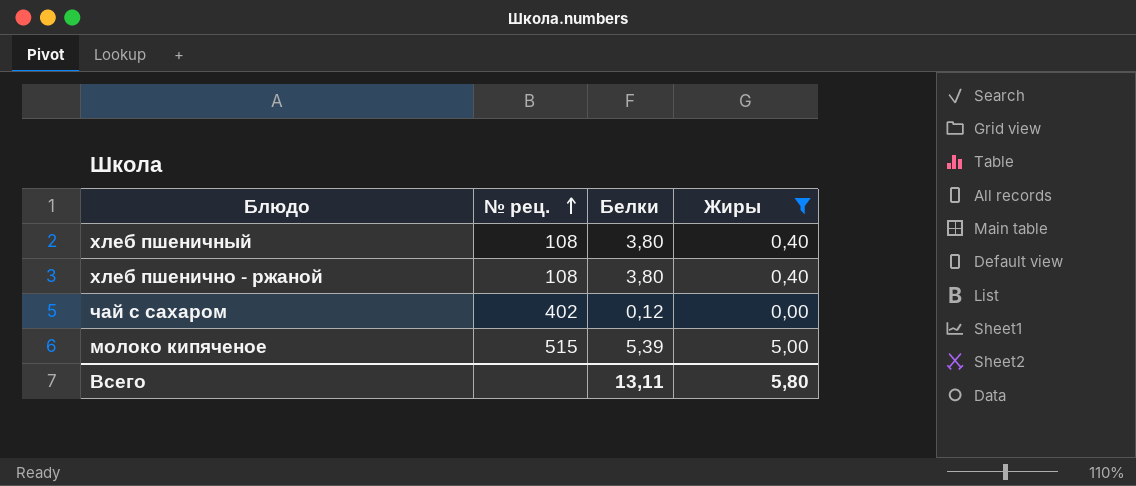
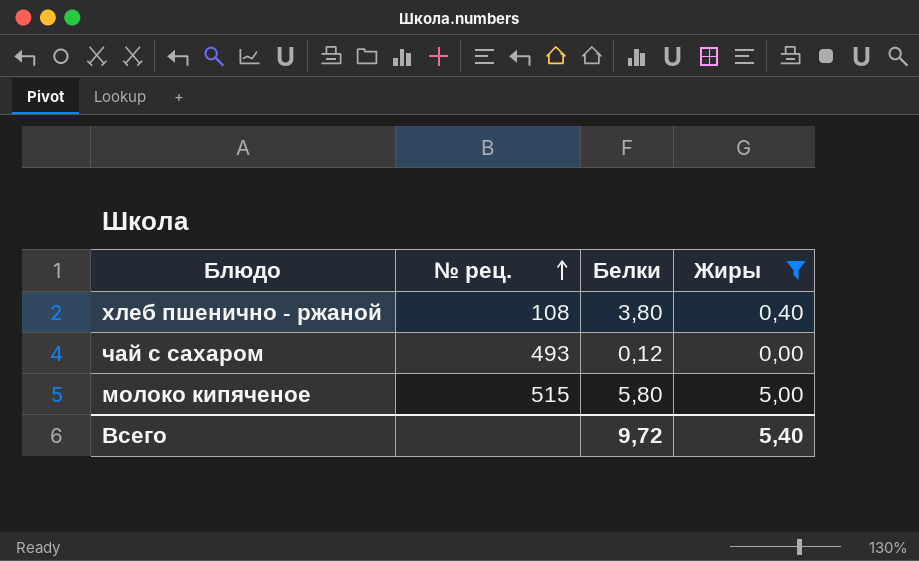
row хлеб пшеничный: 108 | 3,80 | 0,40 -> none
чай с сахаром | № рец.: 402 -> 493
молоко кипяченое | Белки: 5,39 -> 5,80
Всего | Белки: 13,11 -> 9,72
Всего | Жиры: 5,80 -> 5,40

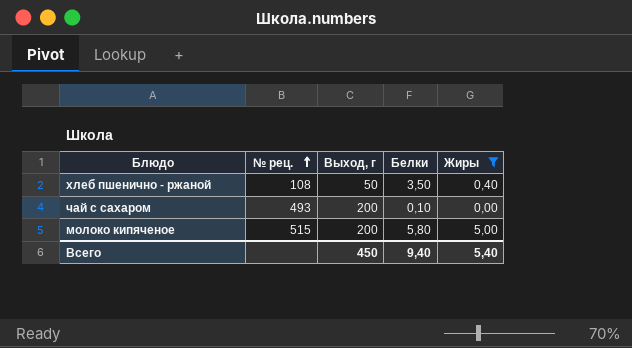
column Выход, г | position: none -> 3
хлеб пшенично - ржаной | Белки: 3,80 -> 3,50
чай с сахаром | Белки: 0,12 -> 0,10
Всего | Белки: 9,72 -> 9,40

